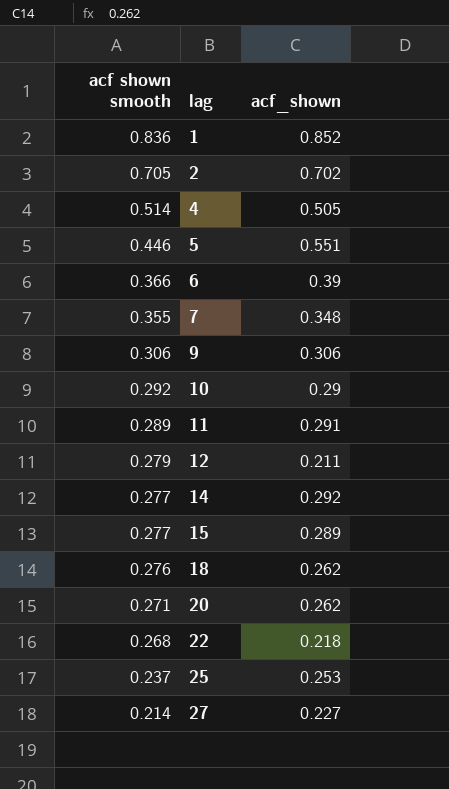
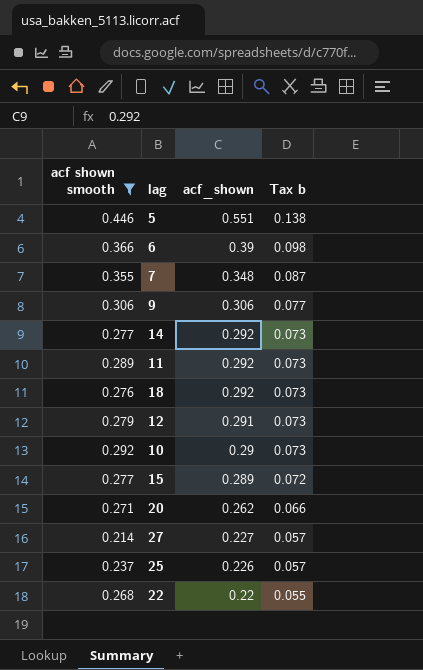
filter: none -> acf shown smooth <= 0.446
row order: acf shown smooth descending -> acf_shown descending
column Tax b | formula: none -> [acf_shown] * 0.25
11 | acf_shown: 0.291 -> 0.292
18 | acf_shown: 0.262 -> 0.292
12 | acf_shown: 0.211 -> 0.291
25 | acf_shown: 0.253 -> 0.226
22 | acf_shown: 0.218 -> 0.22

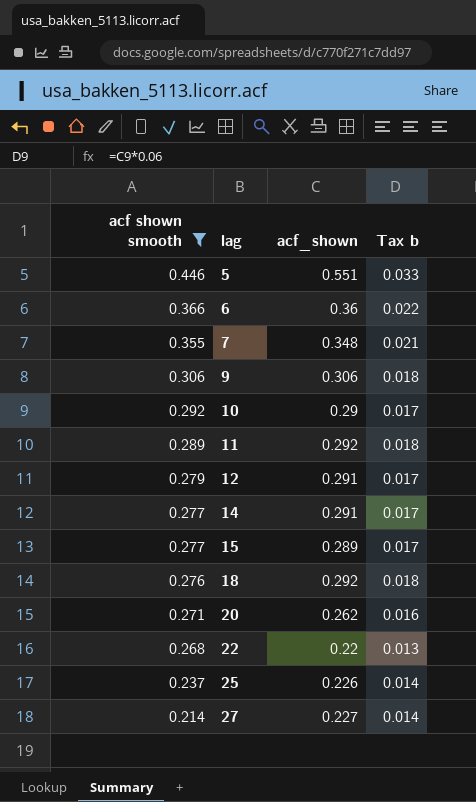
row order: acf_shown descending -> acf shown smooth descending
column Tax b | formula: [acf_shown] * 0.25 -> [acf_shown] * 0.06
6 | acf_shown: 0.39 -> 0.36
14 | acf_shown: 0.292 -> 0.291

